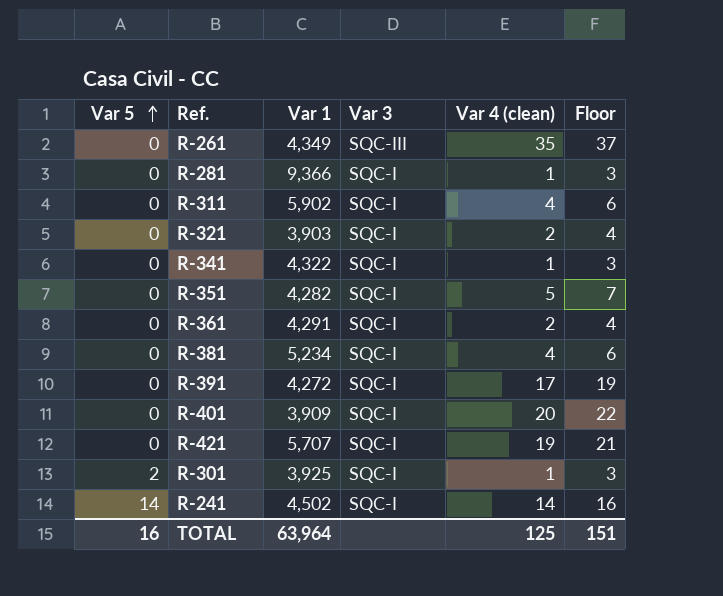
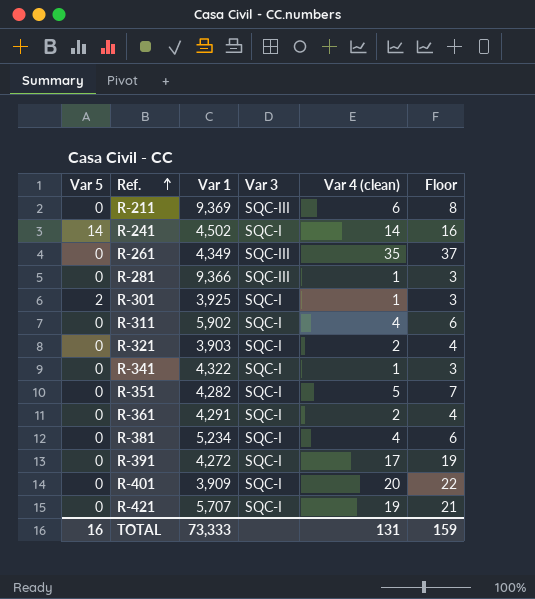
row order: Var 5 ascending -> Ref. ascending
row R-211: none -> 0 | 9,369 | SQC-III | 6 | 8
R-281 | Var 3: SQC-I -> SQC-III
TOTAL | Var 1: 63,964 -> 73,333
TOTAL | Var 4 (clean): 125 -> 131
TOTAL | Floor: 151 -> 159

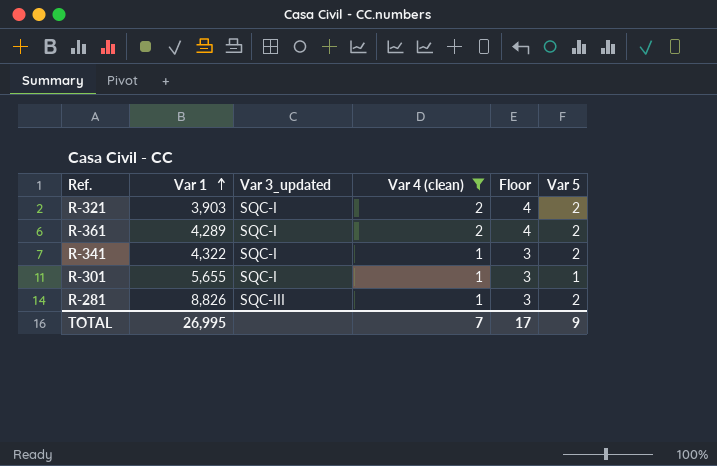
filter: none -> Var 4 (clean) <= 2
row order: Ref. ascending -> Var 1 ascending
column name: Var 3 -> Var 3_updated
column Var 5 | position: 1 -> 6
R-321 | Var 5: 0 -> 2
R-361 | Var 1: 4,291 -> 4,289
R-361 | Var 5: 0 -> 2
R-341 | Var 5: 0 -> 2
R-301 | Var 1: 3,925 -> 5,655
R-301 | Var 5: 2 -> 1
R-281 | Var 1: 9,366 -> 8,826
R-281 | Var 5: 0 -> 2
TOTAL | Var 1: 73,333 -> 26,995
TOTAL | Var 4 (clean): 131 -> 7
TOTAL | Floor: 159 -> 17
TOTAL | Var 5: 16 -> 9

